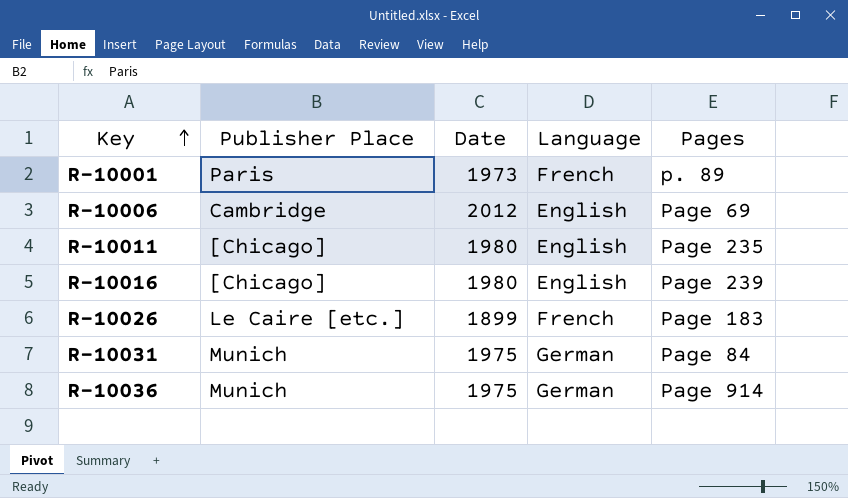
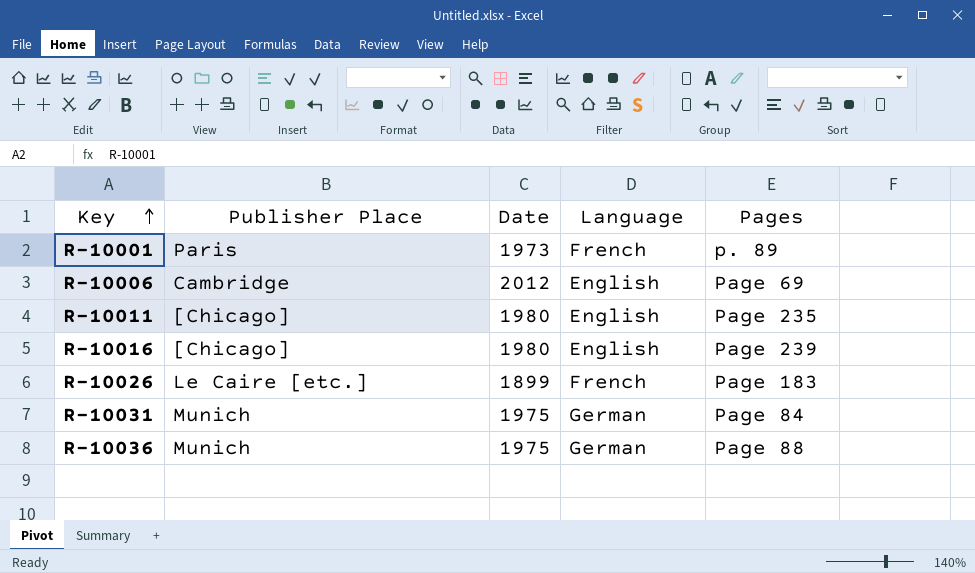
R-10036 | Pages: Page 914 -> Page 88

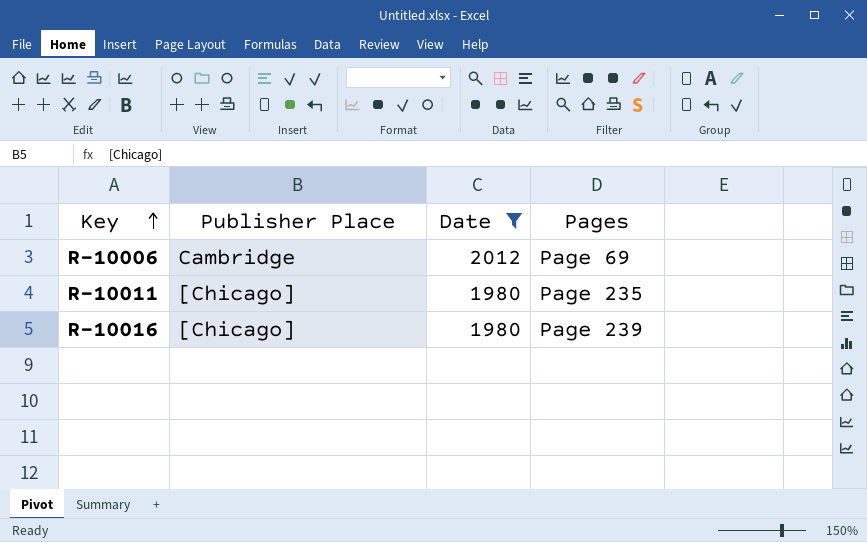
filter: none -> Date >= 1980
column Language | position: 4 -> none

